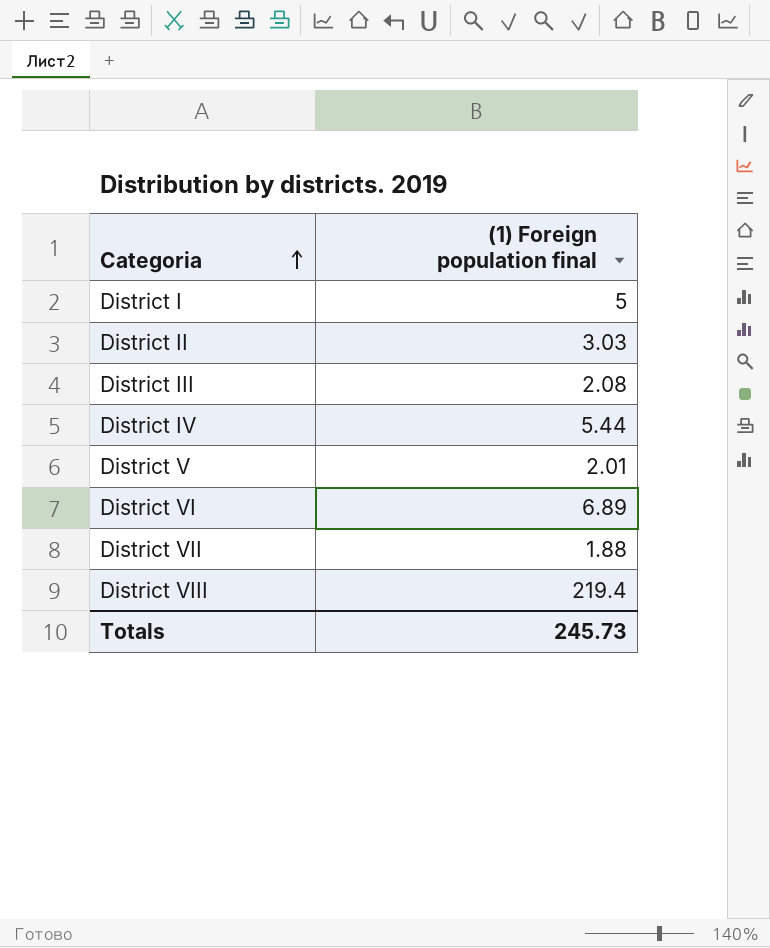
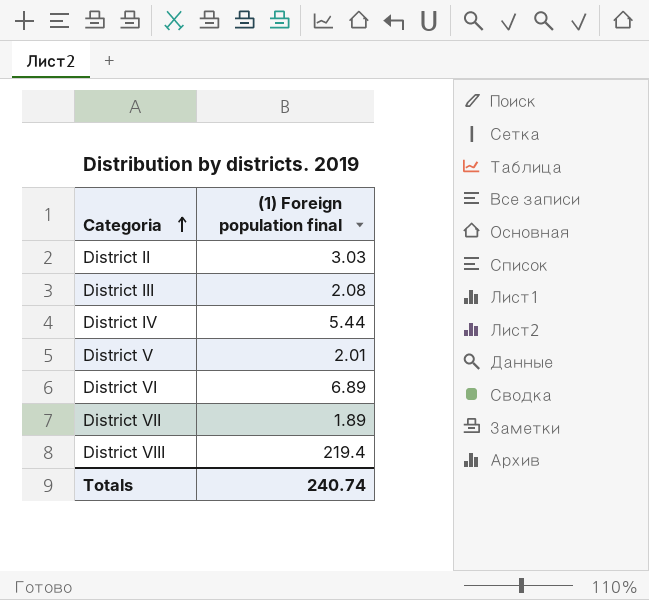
row District I: 5 -> none
District VII | (1) Foreign population final: 1.88 -> 1.89
Totals | (1) Foreign population final: 245.73 -> 240.74

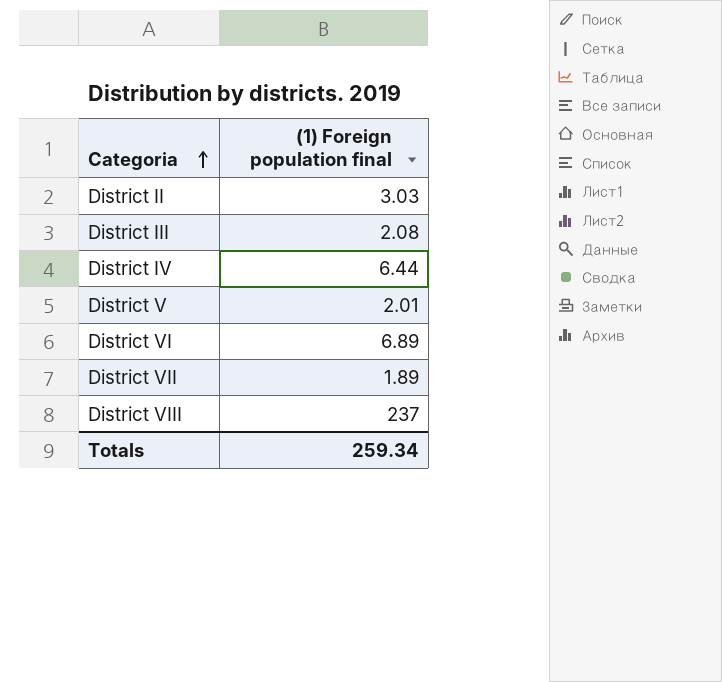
District IV | (1) Foreign population final: 5.44 -> 6.44
District VIII | (1) Foreign population final: 219.4 -> 237
Totals | (1) Foreign population final: 240.74 -> 259.34

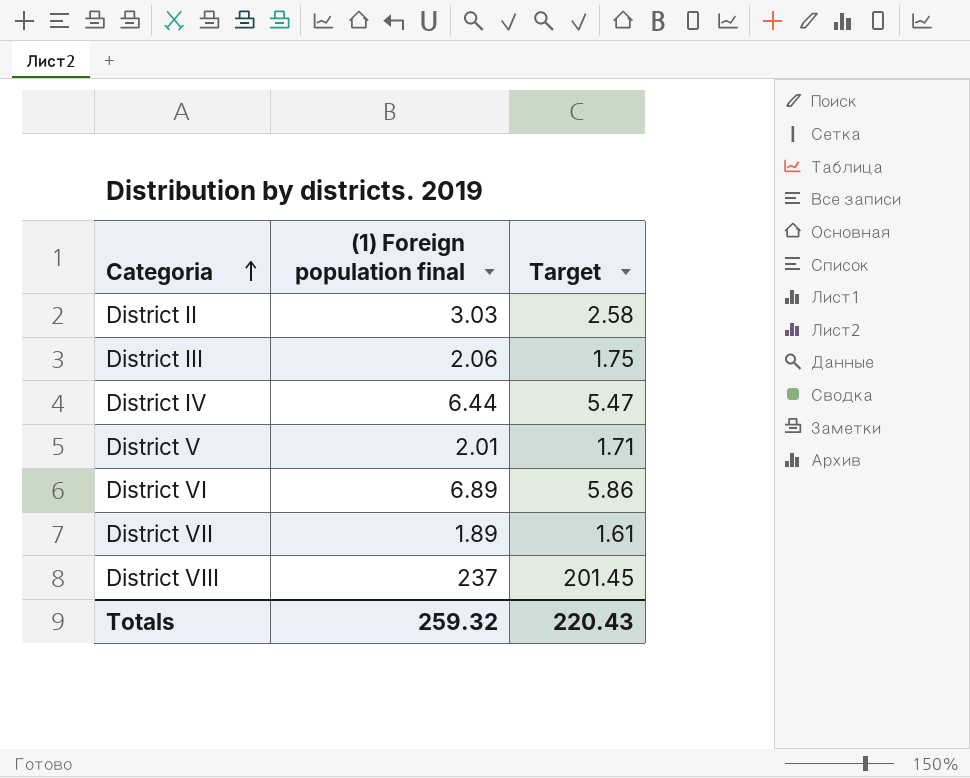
column Target | formula: none -> [(1) Foreign population final] * 0.85
District III | (1) Foreign population final: 2.08 -> 2.06
Totals | (1) Foreign population final: 259.34 -> 259.32

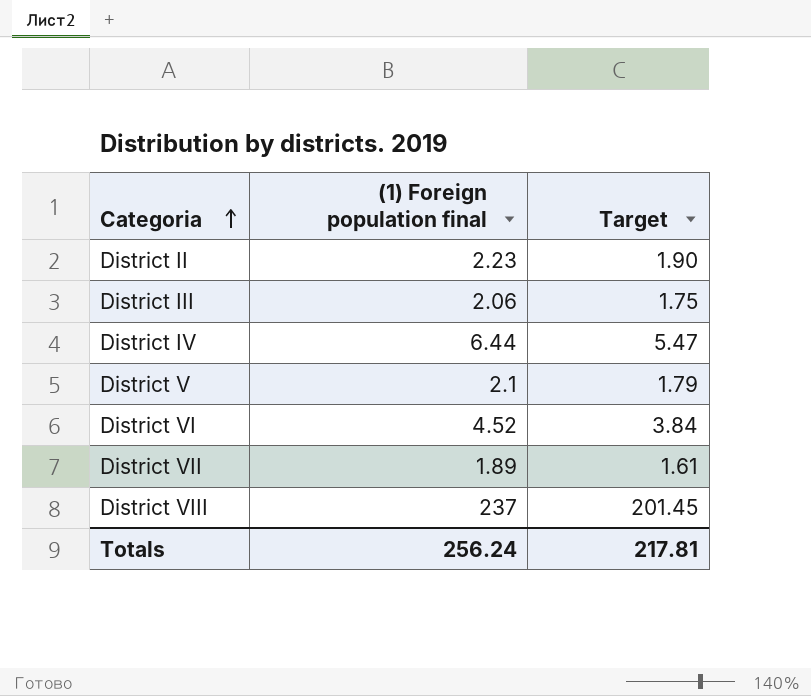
District II | (1) Foreign population final: 3.03 -> 2.23
District II | Target: 2.58 -> 1.90
District V | (1) Foreign population final: 2.01 -> 2.1
District V | Target: 1.71 -> 1.79
District VI | (1) Foreign population final: 6.89 -> 4.52
District VI | Target: 5.86 -> 3.84
Totals | (1) Foreign population final: 259.32 -> 256.24
Totals | Target: 220.43 -> 217.81

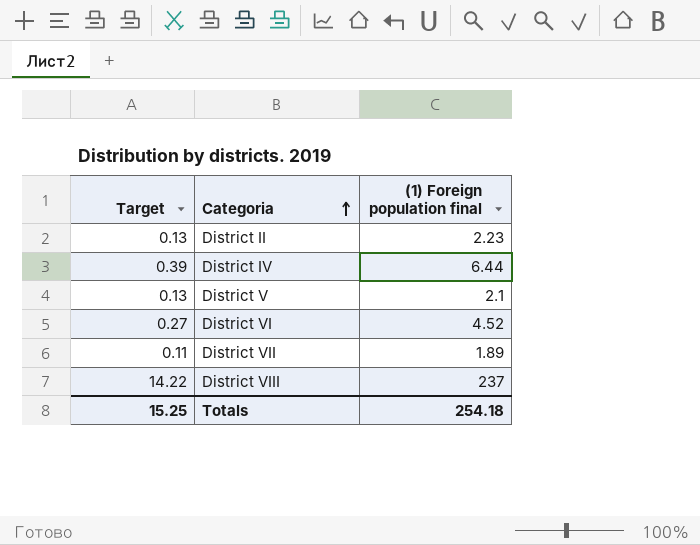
column Target | formula: [(1) Foreign population final] * 0.85 -> [(1) Foreign population final] * 0.06
column Target | position: 3 -> 1
row District III: 2.06 | 1.75 -> none
Totals | Target: 217.81 -> 15.25
Totals | (1) Foreign population final: 256.24 -> 254.18

